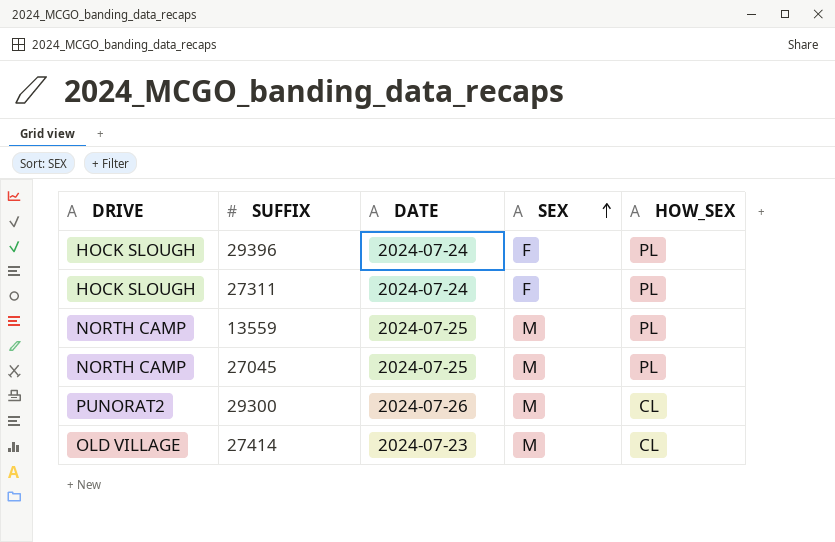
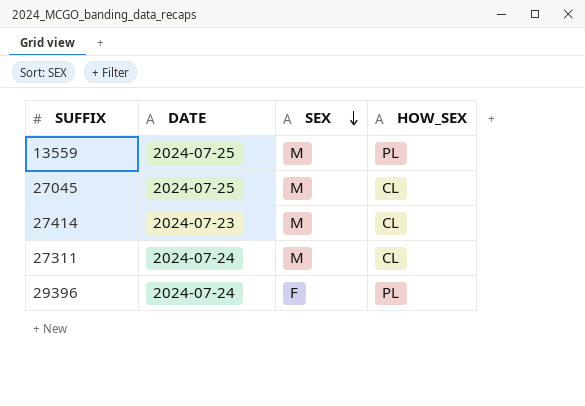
row order: SEX ascending -> SEX descending
column DRIVE | position: 1 -> none
row 29300: PUNORAT2 | 2024-07-26 | M | CL -> none
27045 | HOW_SEX: PL -> CL
27311 | SEX: F -> M
27311 | HOW_SEX: PL -> CL

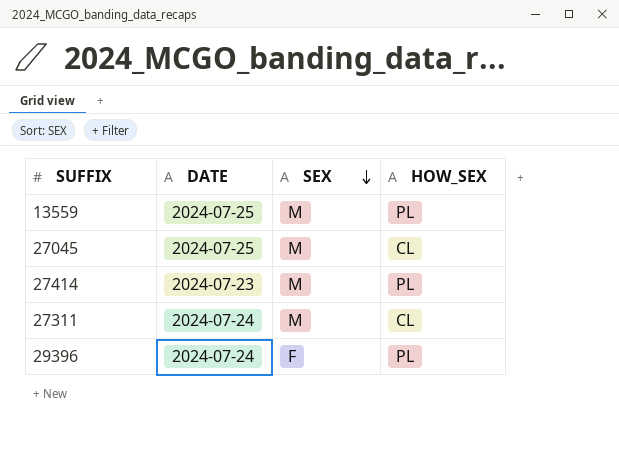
27414 | HOW_SEX: CL -> PL

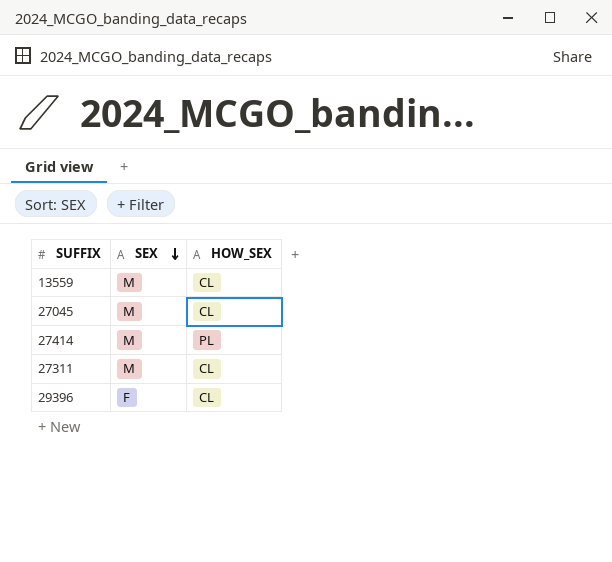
column DATE | position: 2 -> none
13559 | HOW_SEX: PL -> CL
29396 | HOW_SEX: PL -> CL

